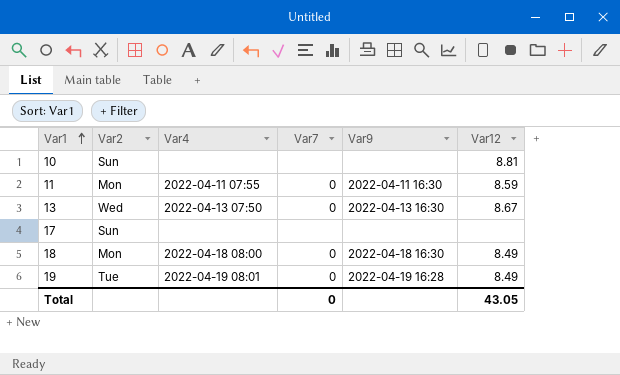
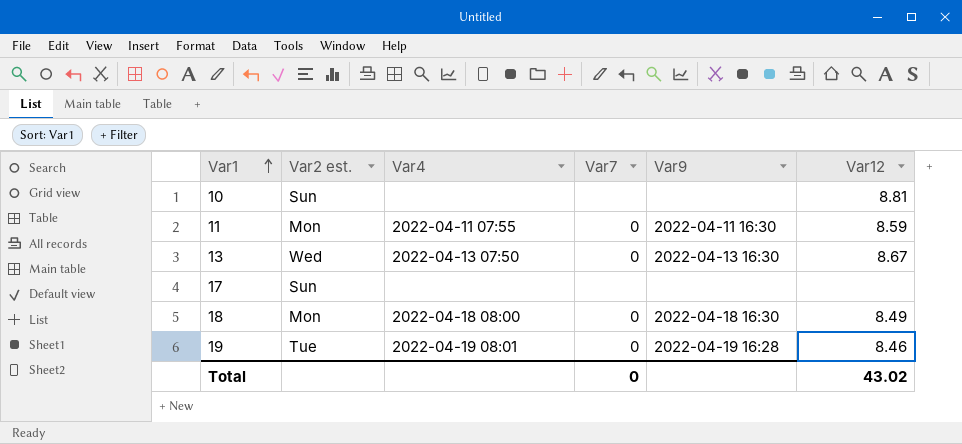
column name: Var2 -> Var2 est.
19 | Var12: 8.49 -> 8.46
Total | Var12: 43.05 -> 43.02

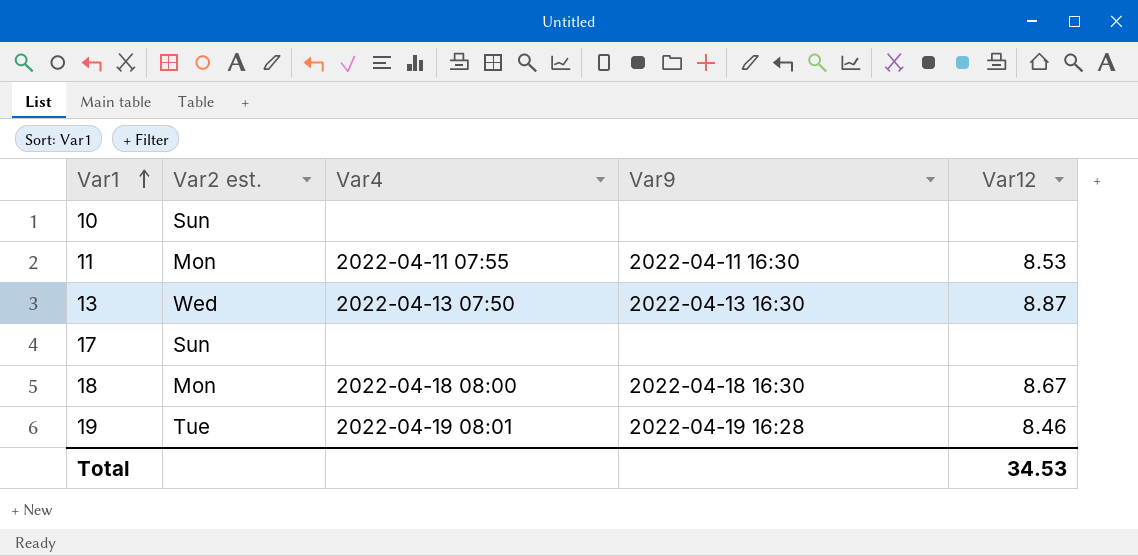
column Var7 | position: 4 -> none
10 | Var12: 8.81 -> none
11 | Var12: 8.59 -> 8.53
13 | Var12: 8.67 -> 8.87
18 | Var12: 8.49 -> 8.67
Total | Var12: 43.02 -> 34.53

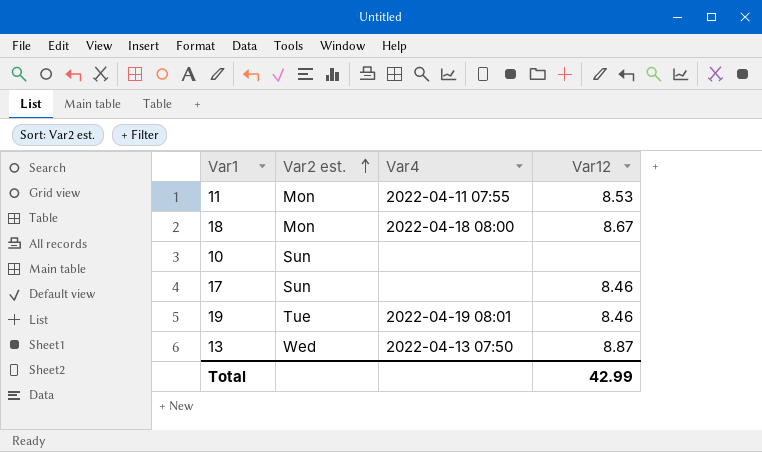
row order: Var1 ascending -> Var2 est. ascending
column Var9 | position: 4 -> none
17 | Var12: none -> 8.46
Total | Var12: 34.53 -> 42.99

